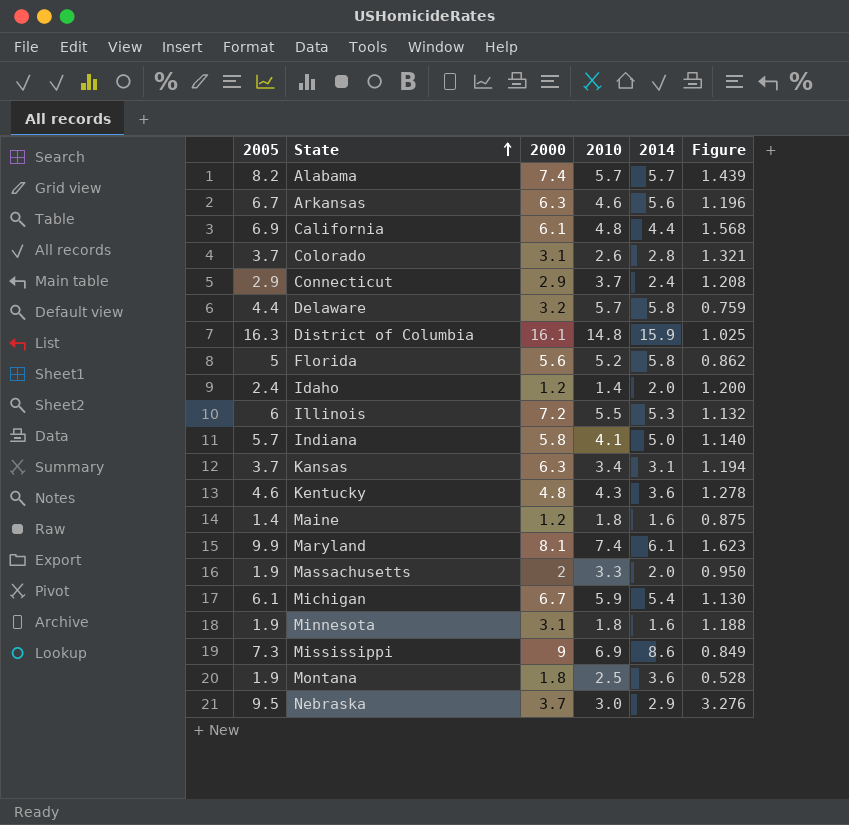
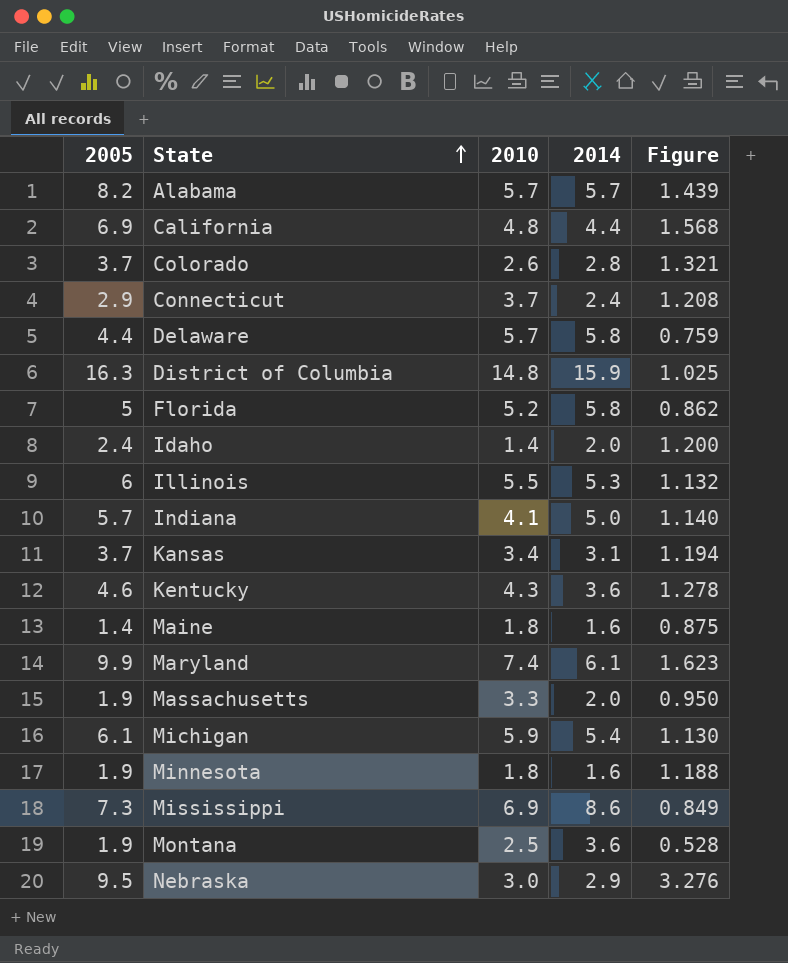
column 2000 | position: 3 -> none
row Arkansas: 6.7 | 6.3 | 4.6 | 5.6 | 1.196 -> none

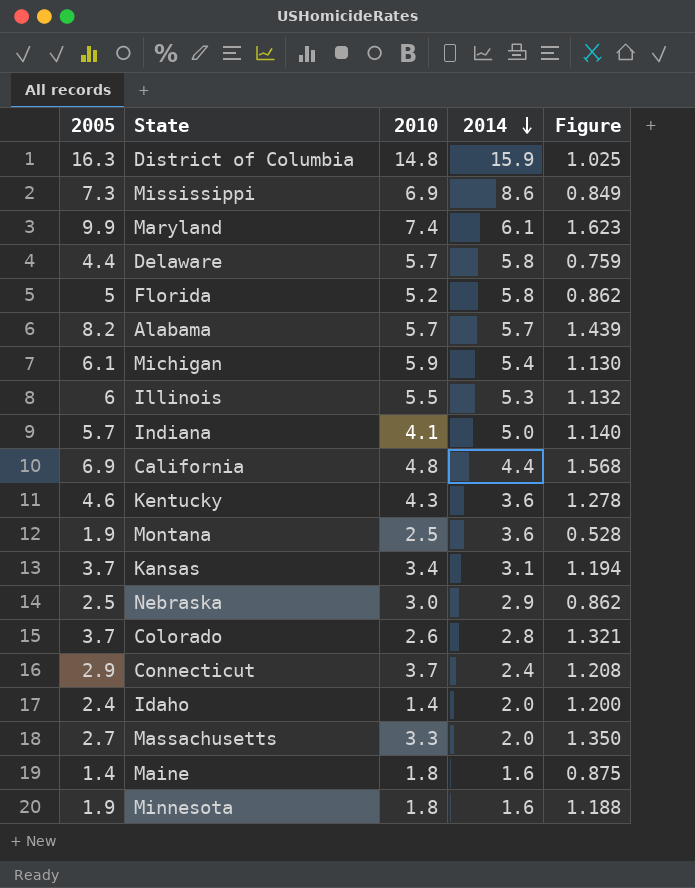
row order: State ascending -> 2014 descending
Nebraska | 2005: 9.5 -> 2.5
Nebraska | Figure: 3.276 -> 0.862
Massachusetts | 2005: 1.9 -> 2.7
Massachusetts | Figure: 0.950 -> 1.350

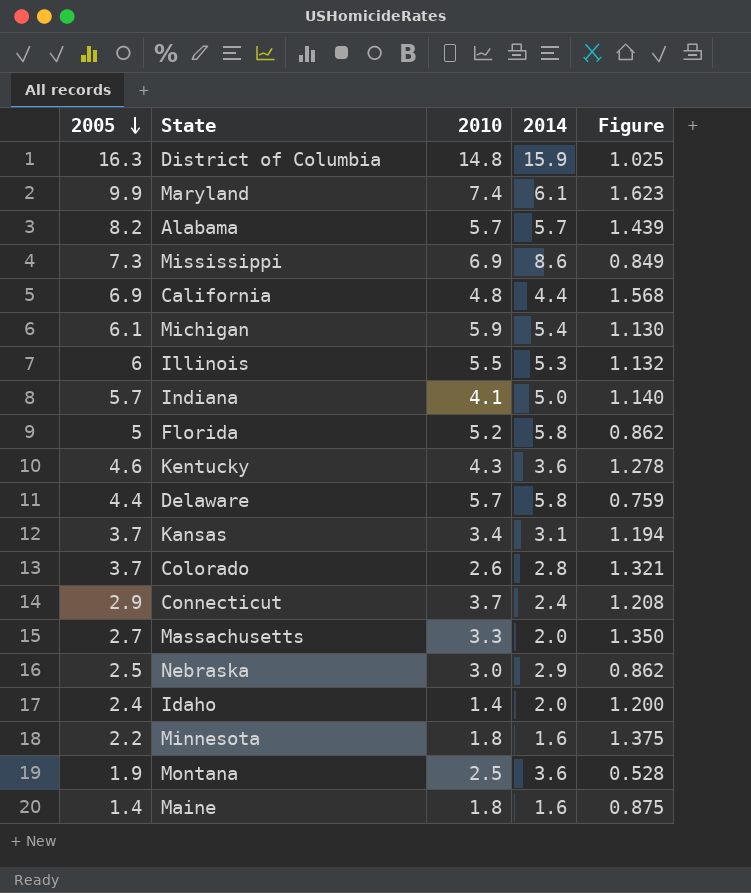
row order: 2014 descending -> 2005 descending
Minnesota | 2005: 1.9 -> 2.2
Minnesota | Figure: 1.188 -> 1.375

